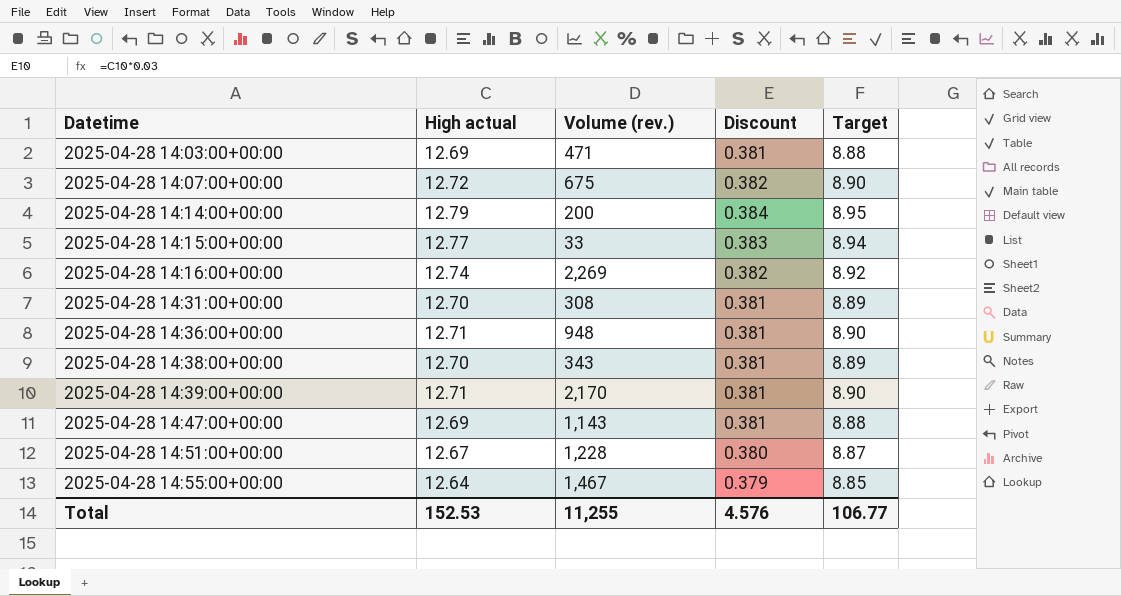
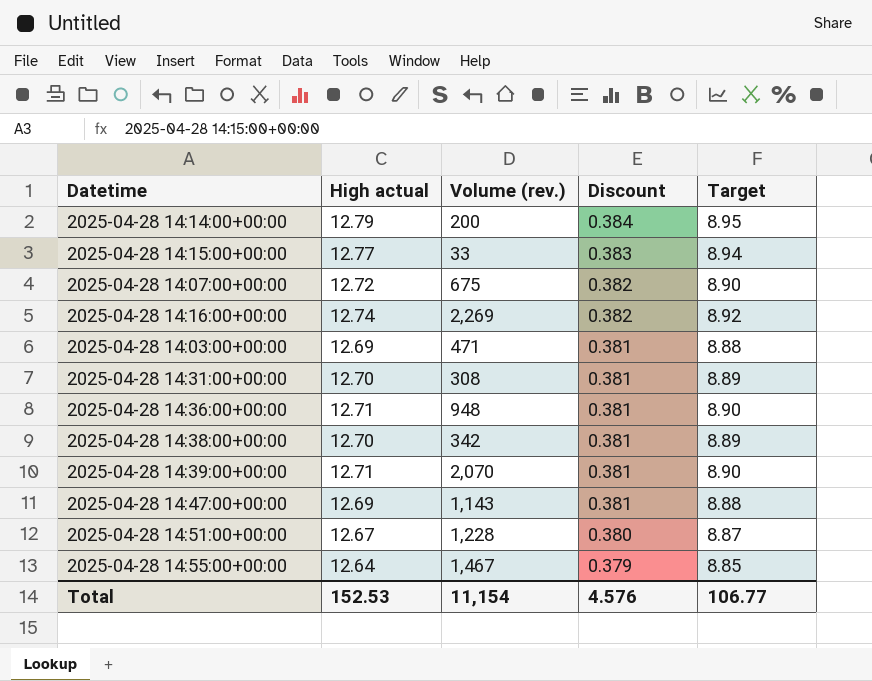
row order: Datetime ascending -> Discount descending
2025-04-28 14:38:00+00:00 | Volume (rev.): 343 -> 342
2025-04-28 14:39:00+00:00 | Volume (rev.): 2,170 -> 2,070
Total | Volume (rev.): 11,255 -> 11,154

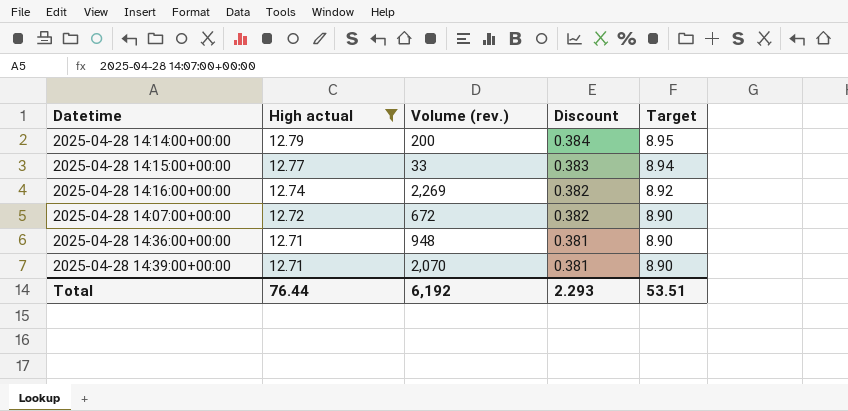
filter: none -> High actual >= 12.71
row order: Discount descending -> High actual descending
2025-04-28 14:07:00+00:00 | Volume (rev.): 675 -> 672
Total | High actual: 152.53 -> 76.44
Total | Volume (rev.): 11,154 -> 6,192
Total | Discount: 4.576 -> 2.293
Total | Target: 106.77 -> 53.51

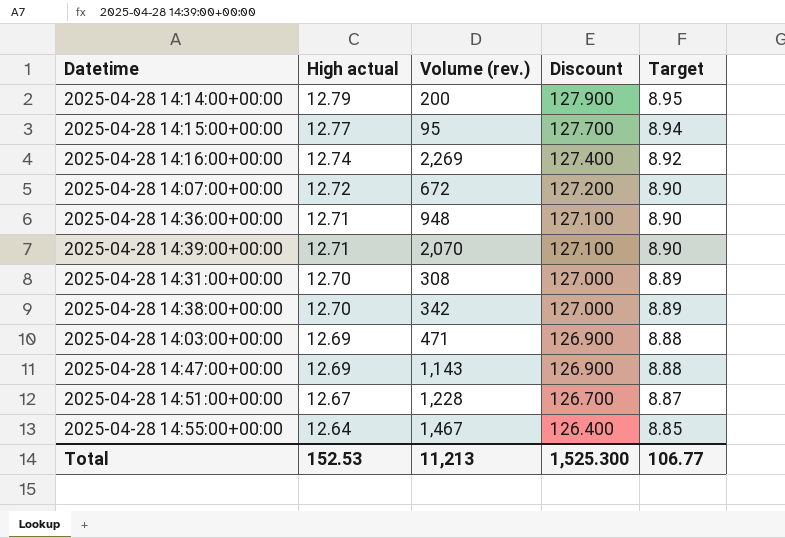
filter: High actual >= 12.71 -> none
column Discount | formula: [High actual] * 0.03 -> [High actual] * 10
2025-04-28 14:15:00+00:00 | Volume (rev.): 33 -> 95
Total | High actual: 76.44 -> 152.53
Total | Volume (rev.): 6,192 -> 11,213
Total | Discount: 2.293 -> 1,525.300
Total | Target: 53.51 -> 106.77

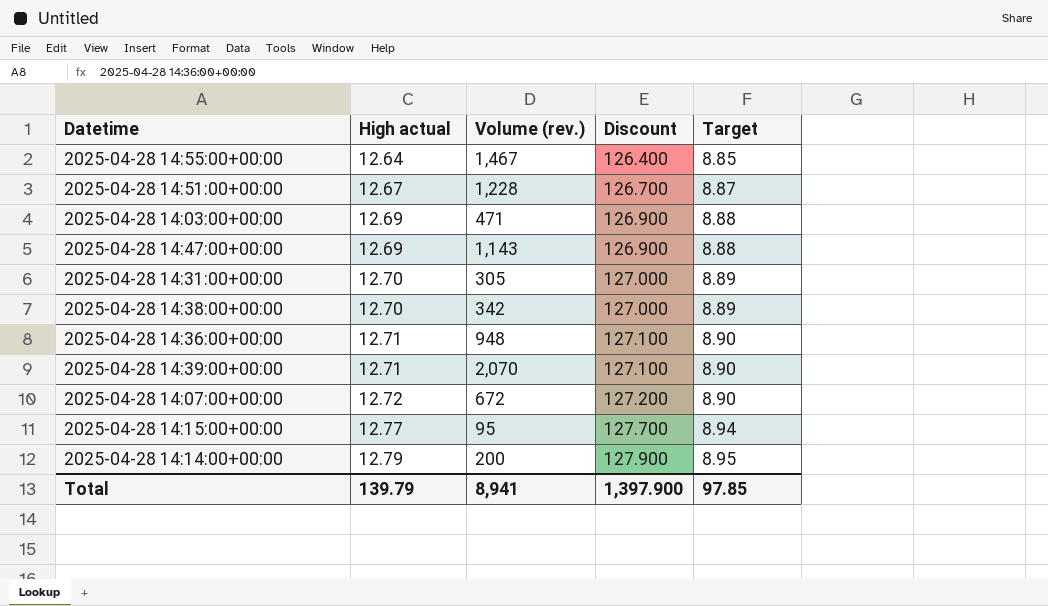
row order: High actual descending -> High actual ascending
row 2025-04-28 14:16:00+00:00: 12.74 | 2,269 | 127.400 | 8.92 -> none
2025-04-28 14:31:00+00:00 | Volume (rev.): 308 -> 305
Total | High actual: 152.53 -> 139.79
Total | Volume (rev.): 11,213 -> 8,941
Total | Discount: 1,525.300 -> 1,397.900
Total | Target: 106.77 -> 97.85

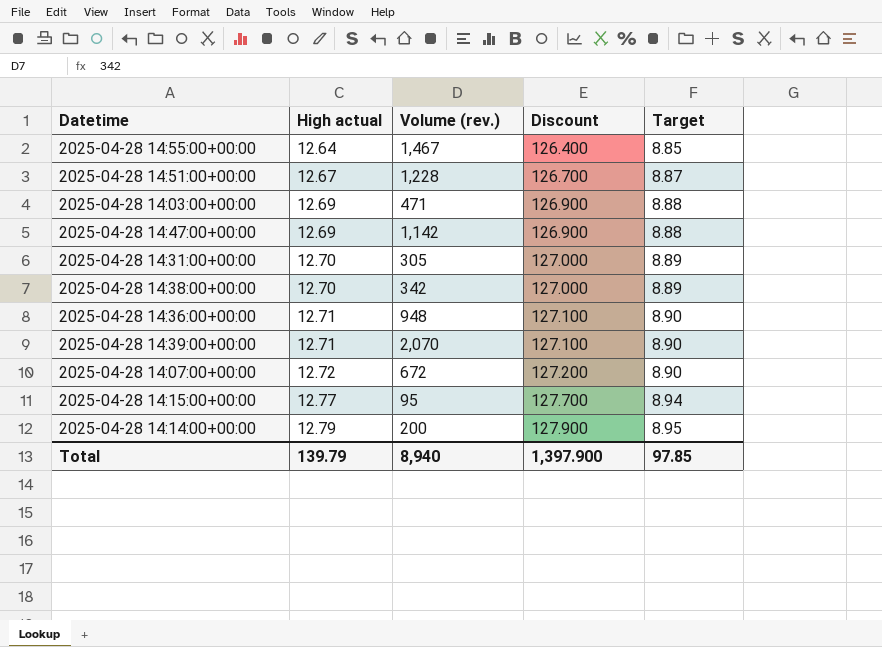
2025-04-28 14:47:00+00:00 | Volume (rev.): 1,143 -> 1,142
Total | Volume (rev.): 8,941 -> 8,940

